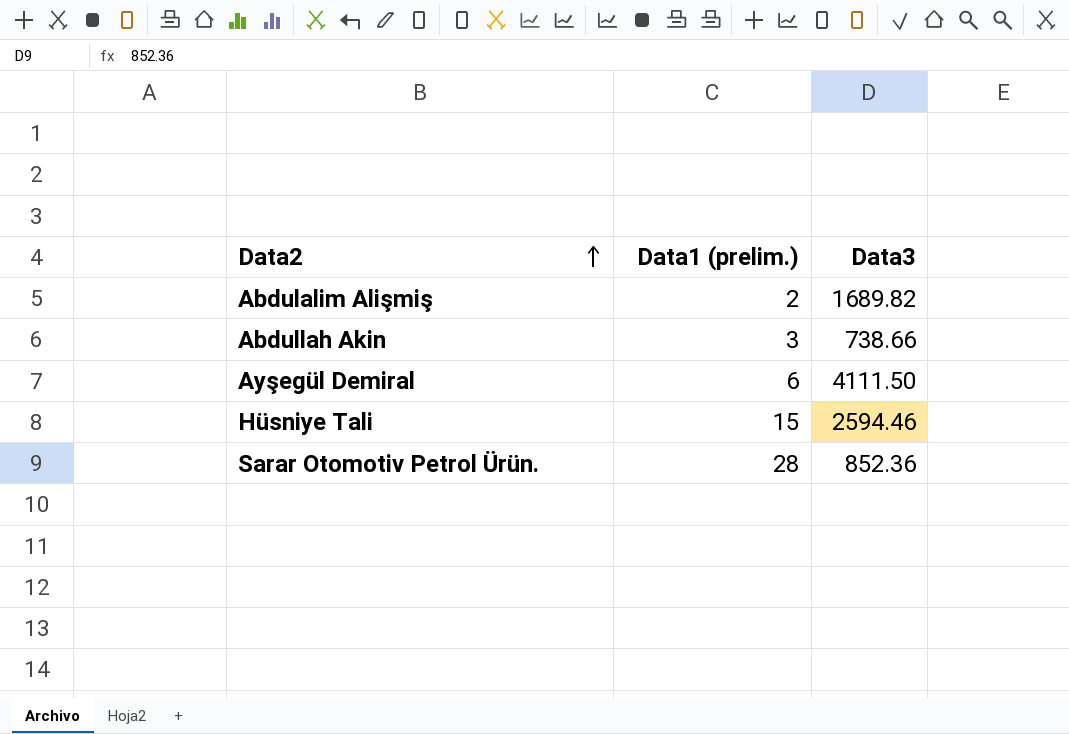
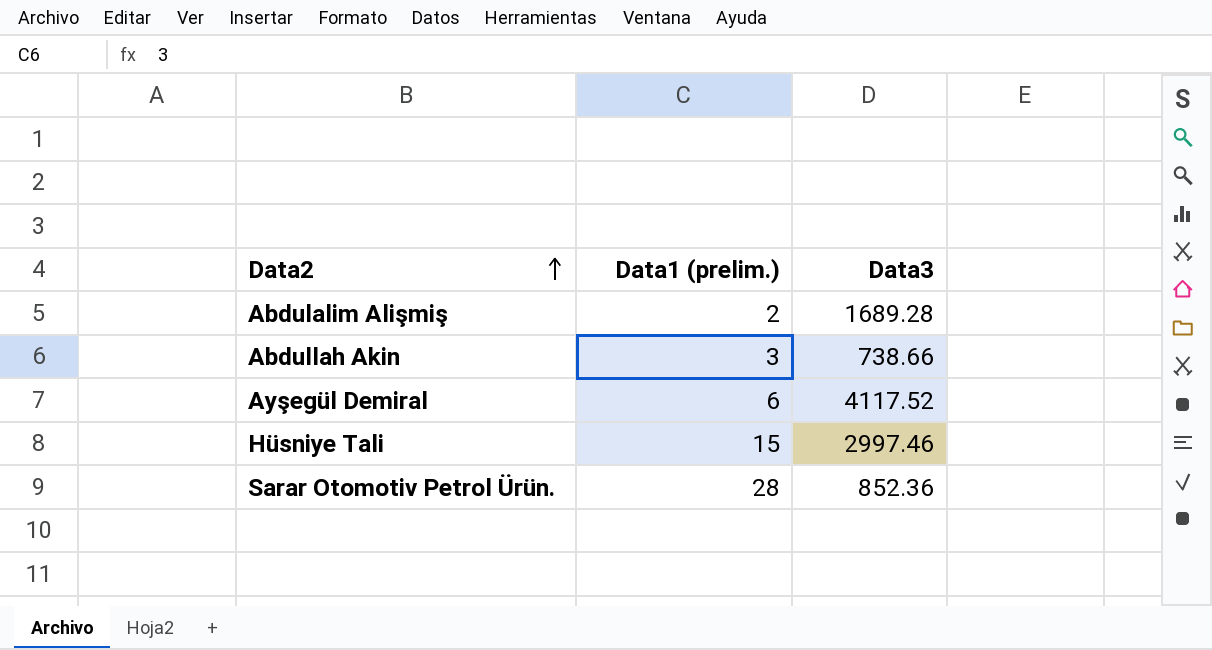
Abdulalim Alişmiş | Data3: 1689.82 -> 1689.28
Ayşegül Demiral | Data3: 4111.50 -> 4117.52
Hüsniye Tali | Data3: 2594.46 -> 2997.46

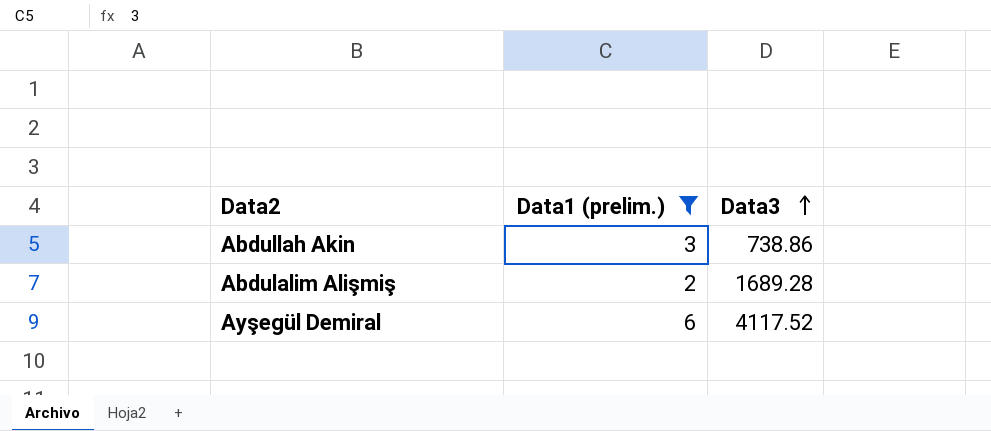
filter: none -> Data1 (prelim.) <= 6
row order: Data2 ascending -> Data3 ascending
Abdullah Akin | Data3: 738.66 -> 738.86

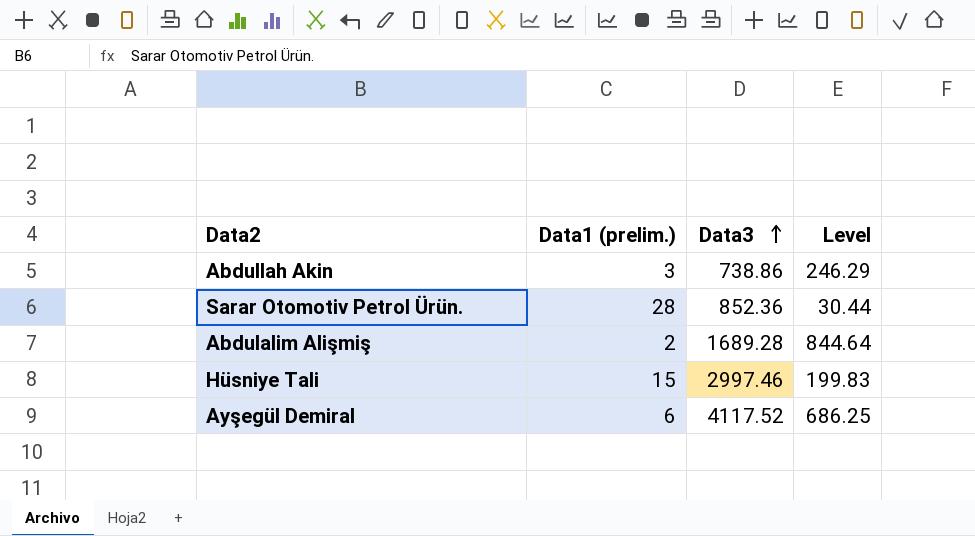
filter: Data1 (prelim.) <= 6 -> none
column Level | formula: none -> [Data3] / [Data1 (prelim.)]

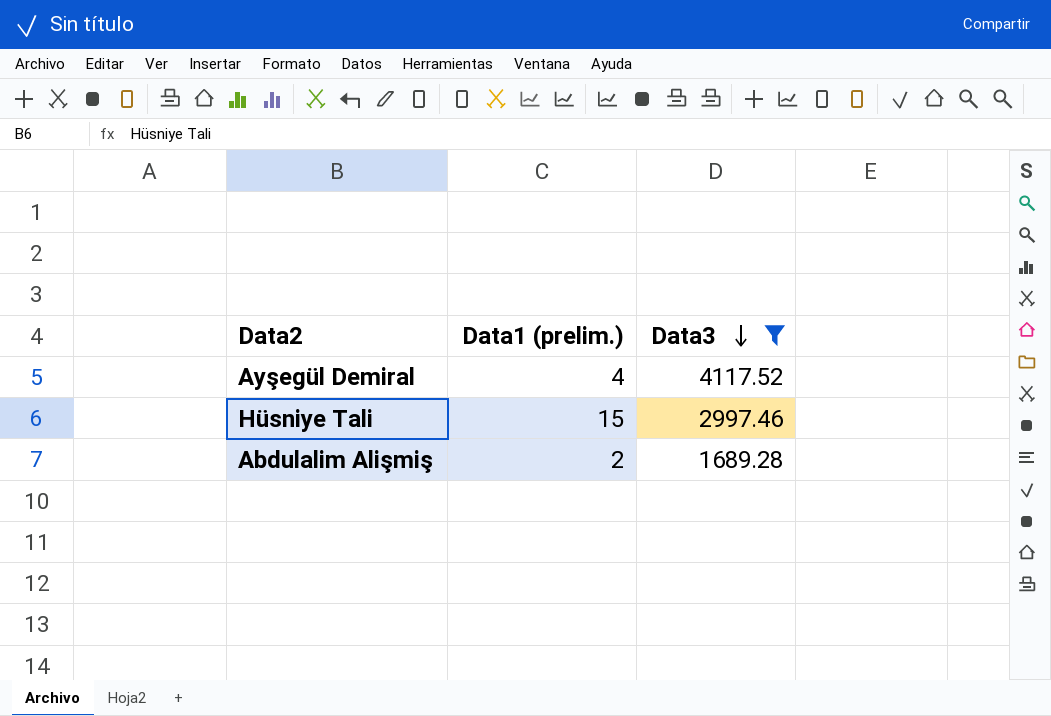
filter: none -> Data3 >= 1689.28
row order: Data3 ascending -> Data3 descending
column Level | formula: [Data3] / [Data1 (prelim.)] -> none
Ayşegül Demiral | Data1 (prelim.): 6 -> 4

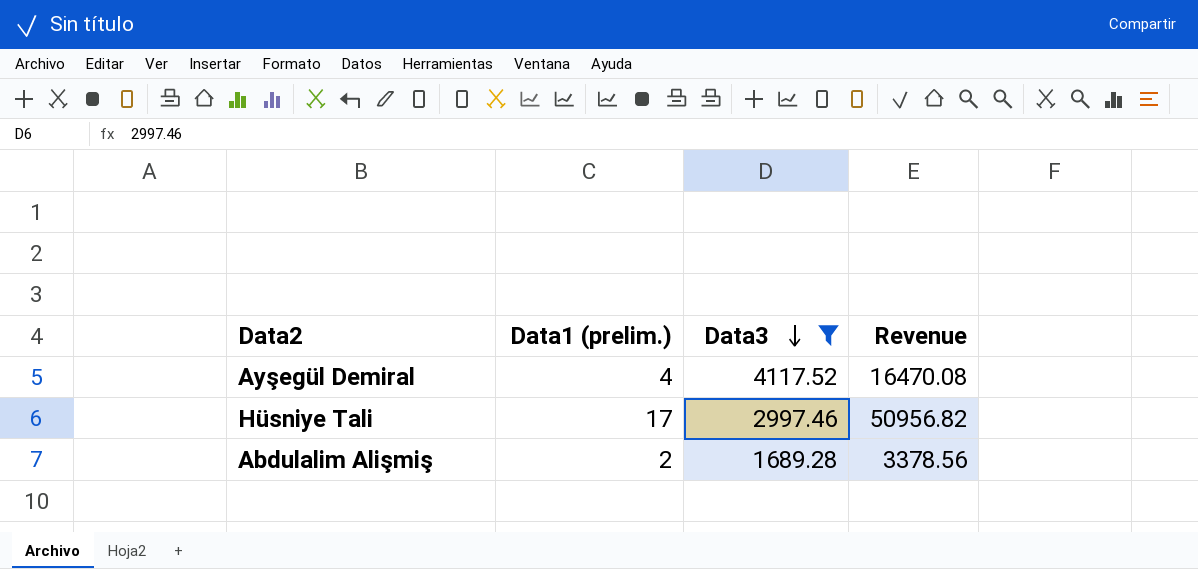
column Revenue | formula: none -> [Data1 (prelim.)] * [Data3]
Hüsniye Tali | Data1 (prelim.): 15 -> 17

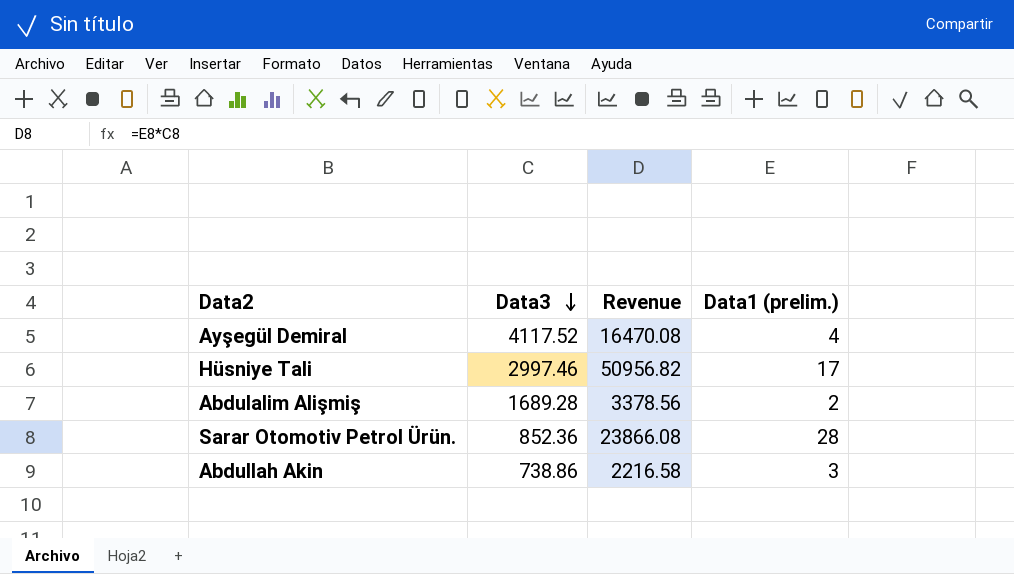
filter: Data3 >= 1689.28 -> none
column Data1 (prelim.) | position: 2 -> 4

